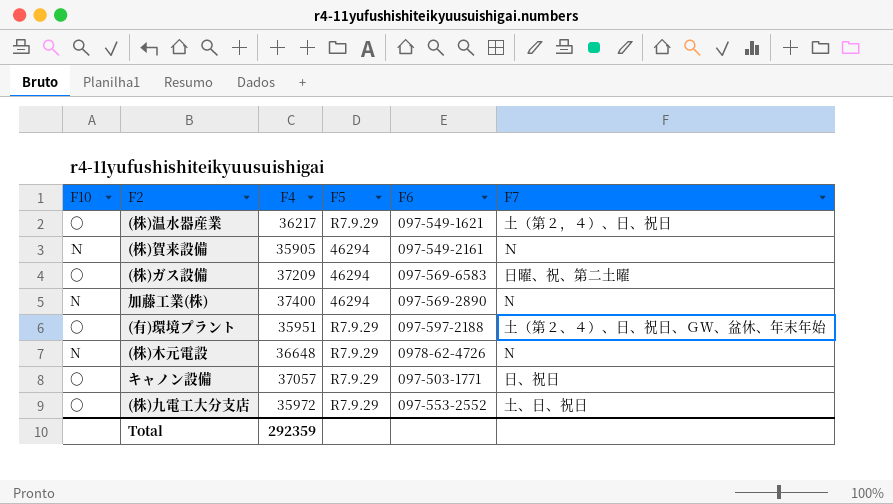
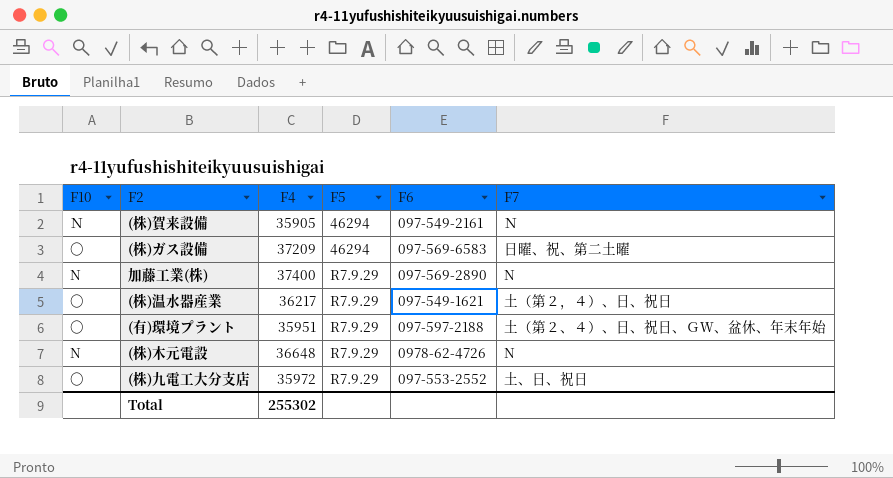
row order: none -> F5 ascending
row キャノン設備: 〇 | 37057 | R7.9.29 | 097-503-1771 | 日、祝日 -> none
加藤工業(株) | F5: 46294 -> R7.9.29
Total | F4: 292359 -> 255302

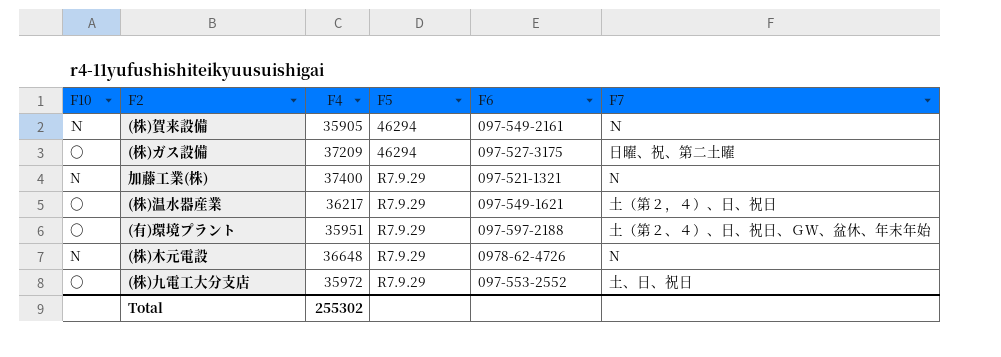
(株)ガス設備 | F6: 097-569-6583 -> 097-527-3175
加藤工業(株) | F6: 097-569-2890 -> 097-521-1321

